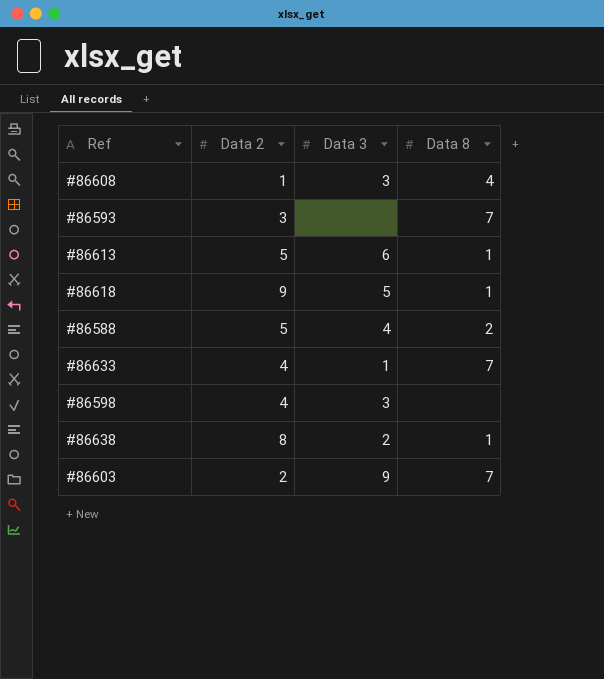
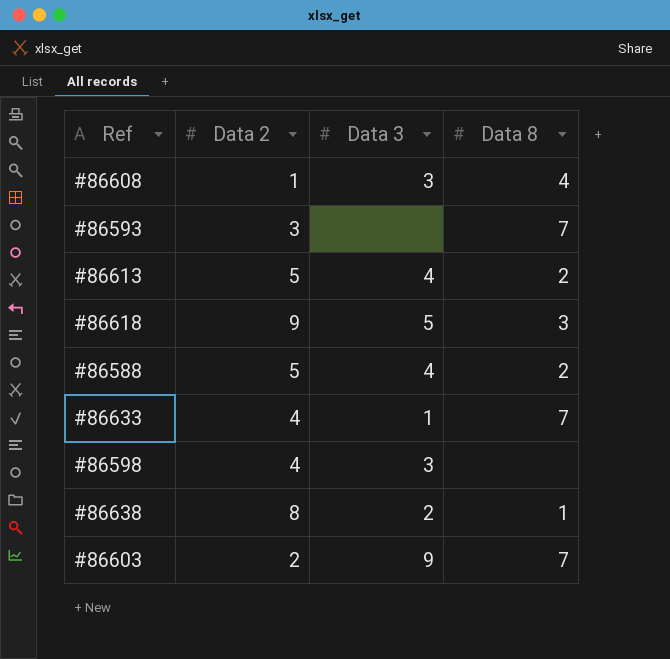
#86613 | Data 3: 6 -> 4
#86613 | Data 8: 1 -> 2
#86618 | Data 8: 1 -> 3

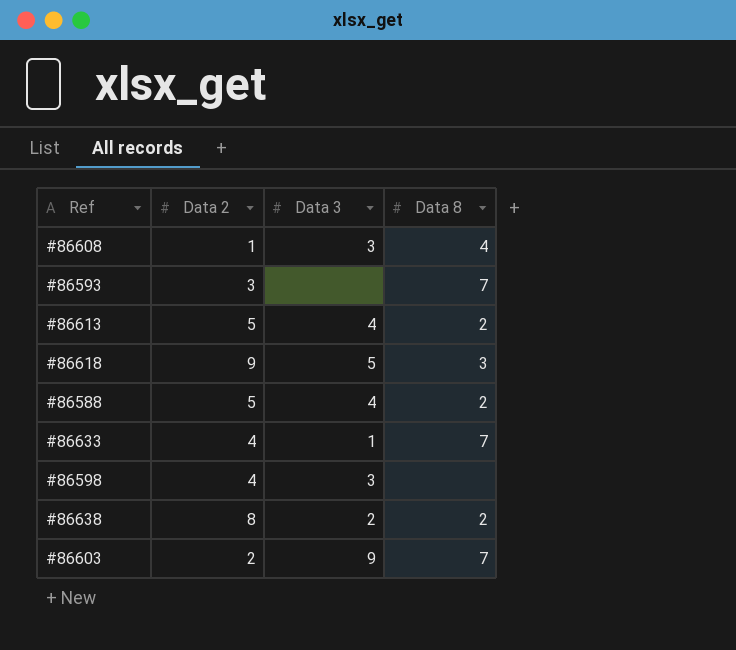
#86638 | Data 8: 1 -> 2

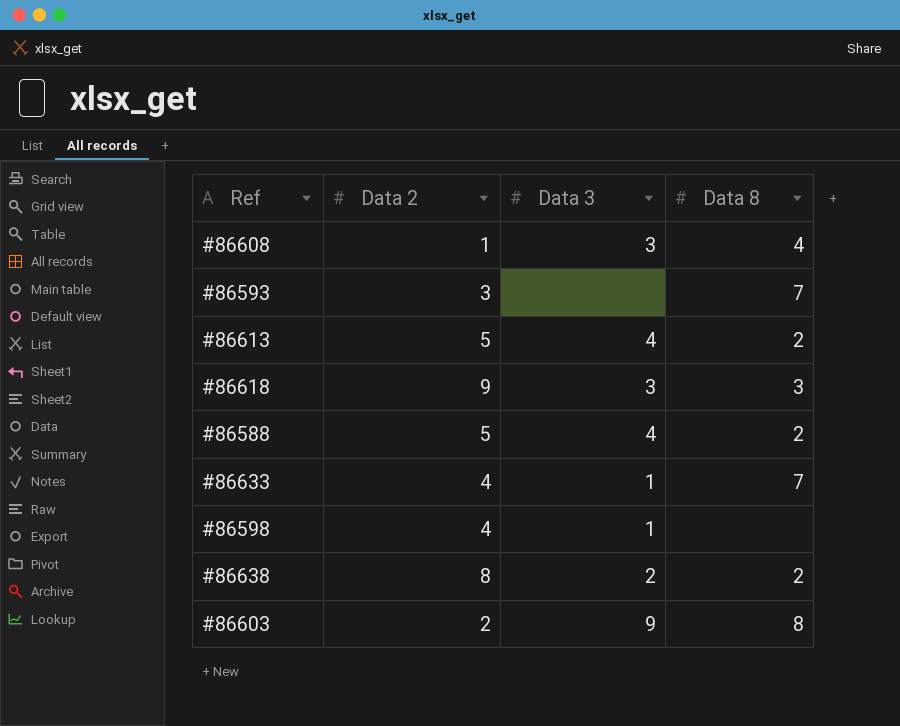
#86618 | Data 3: 5 -> 3
#86598 | Data 3: 3 -> 1
#86603 | Data 8: 7 -> 8

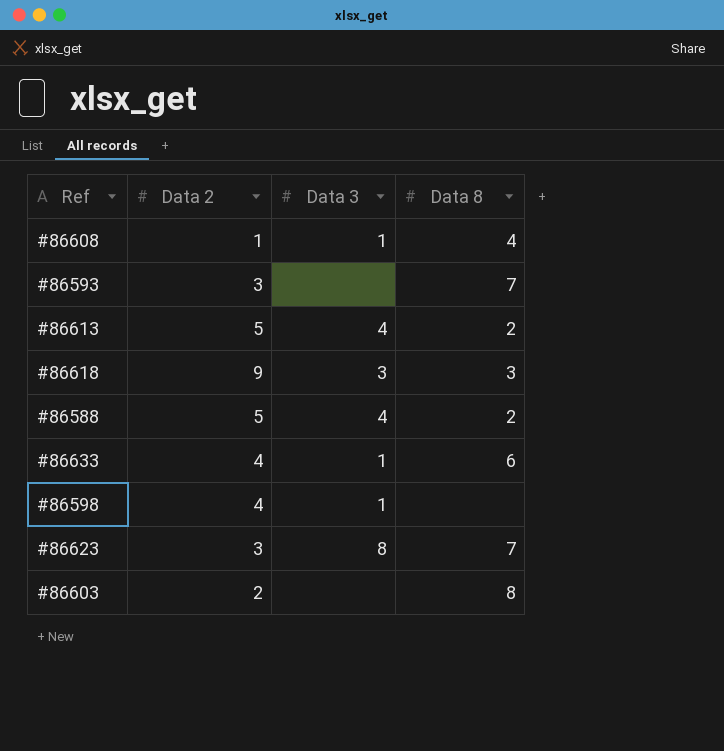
row #86638: 8 | 2 | 2 -> none
#86608 | Data 3: 3 -> 1
#86633 | Data 8: 7 -> 6
row #86623: none -> 3 | 8 | 7
#86603 | Data 3: 9 -> none

